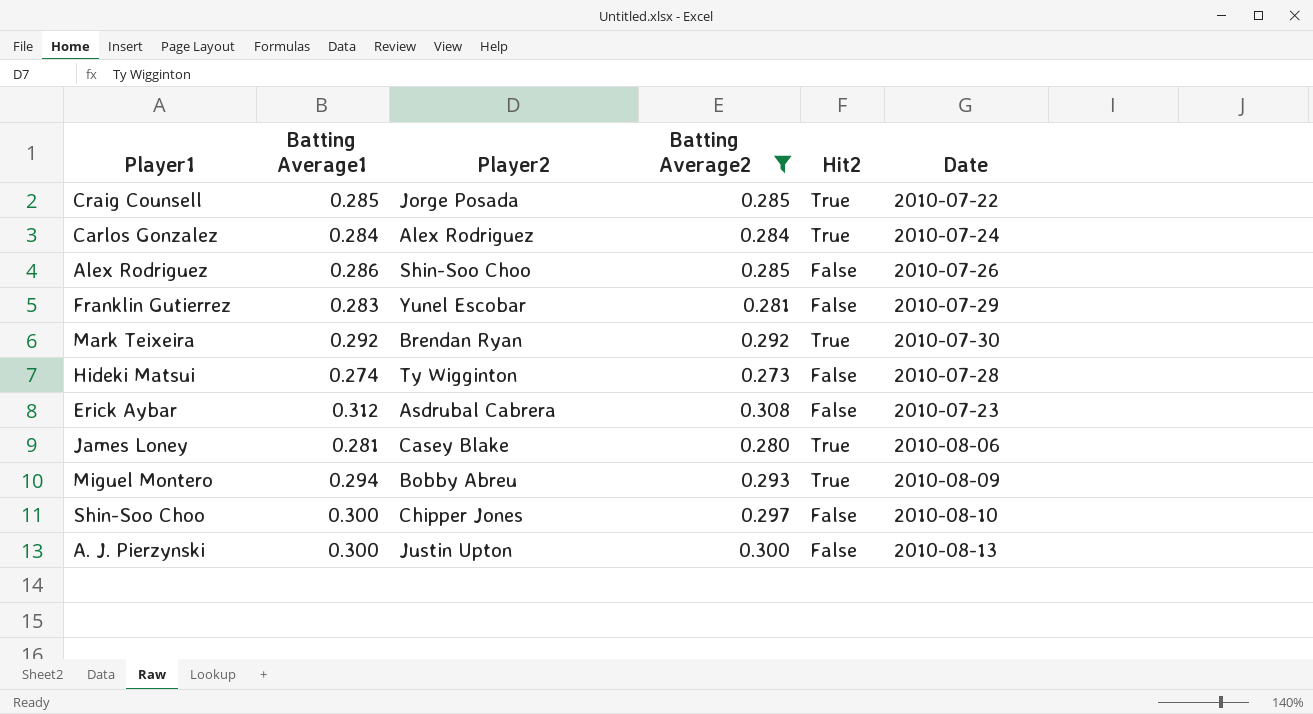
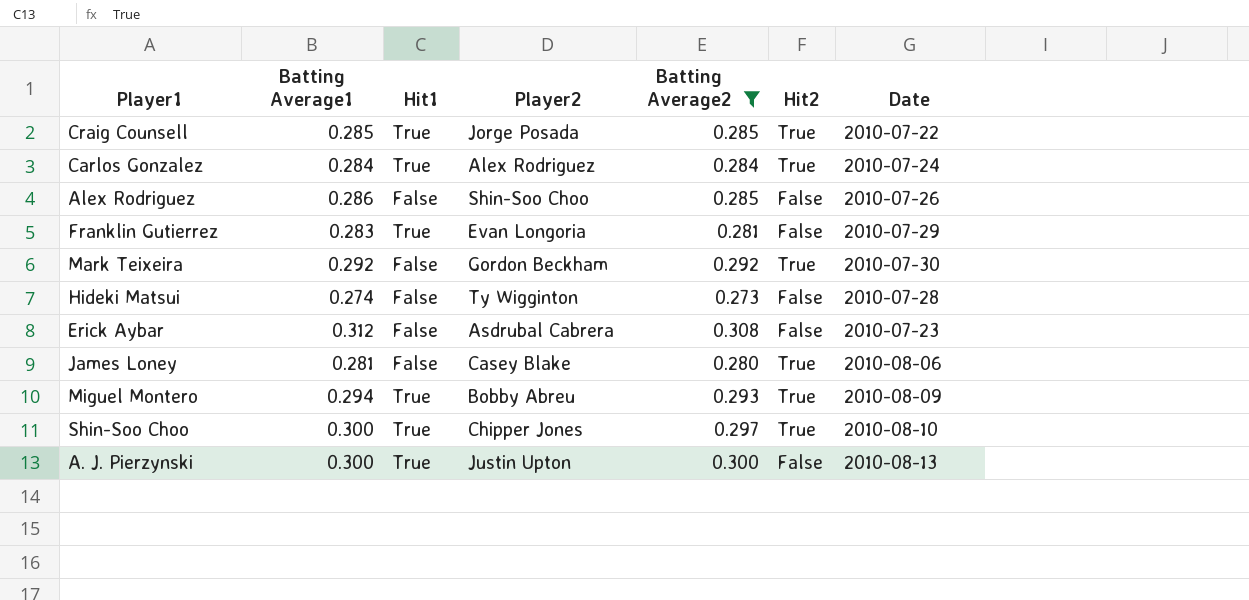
column Hit1 | position: none -> 3
Franklin Gutierrez | Player2: Yunel Escobar -> Evan Longoria
Mark Teixeira | Player2: Brendan Ryan -> Gordon Beckham
Shin-Soo Choo | Hit2: False -> True

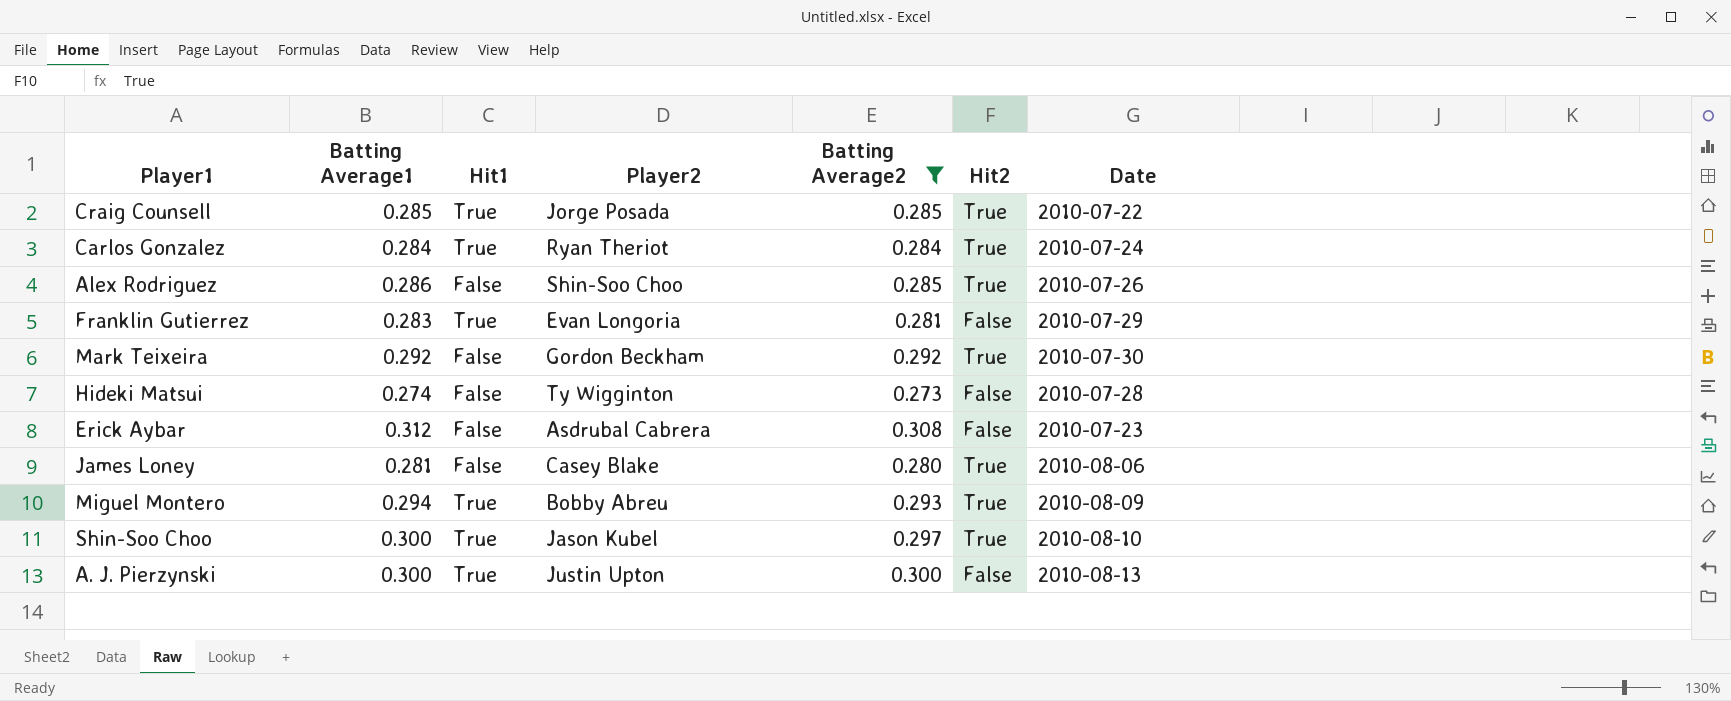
Carlos Gonzalez | Player2: Alex Rodriguez -> Ryan Theriot
Alex Rodriguez | Hit2: False -> True
Shin-Soo Choo | Player2: Chipper Jones -> Jason Kubel

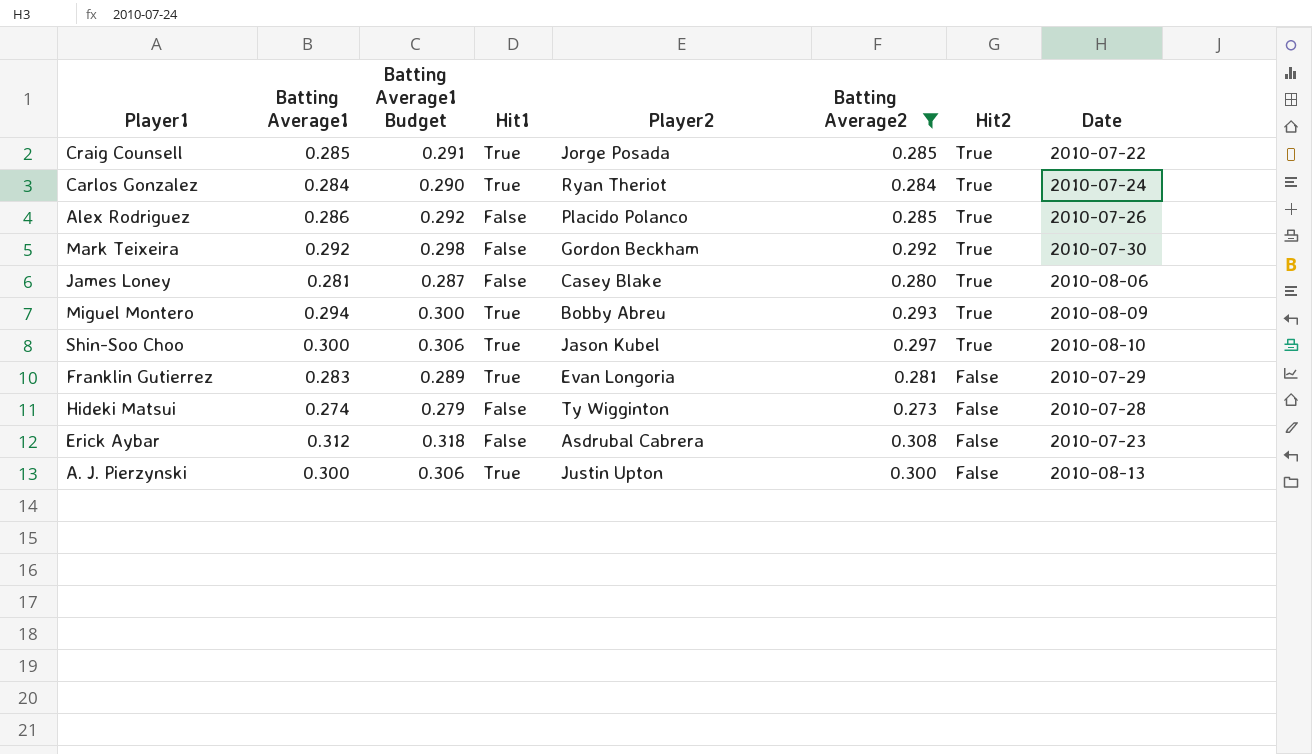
row order: none -> Hit2 descending
column Batting Average1 Budget | formula: none -> [Batting Average1] * 1.02
Alex Rodriguez | Player2: Shin-Soo Choo -> Placido Polanco

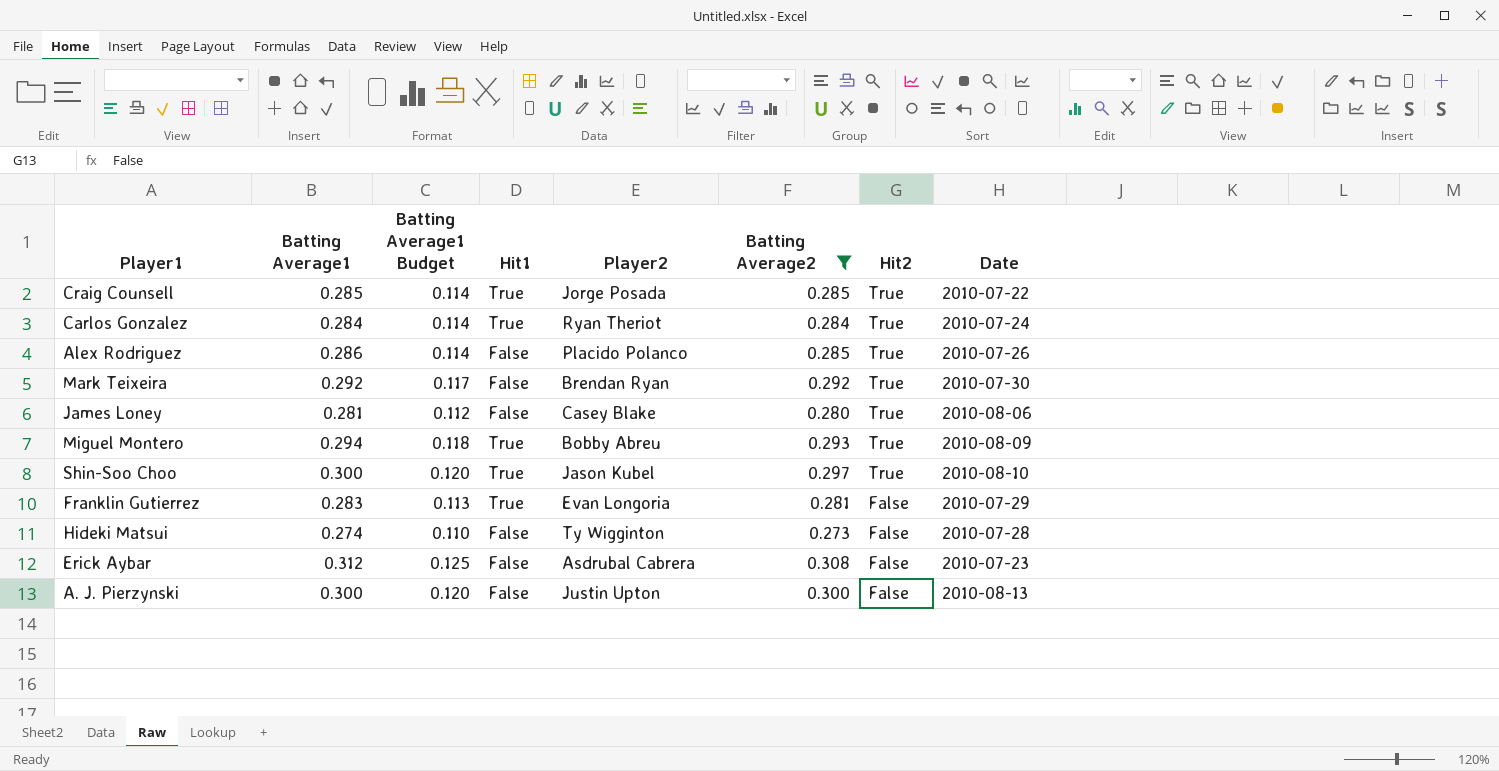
column Batting Average1 Budget | formula: [Batting Average1] * 1.02 -> [Batting Average1] * 0.4
Mark Teixeira | Player2: Gordon Beckham -> Brendan Ryan
A. J. Pierzynski | Hit1: True -> False

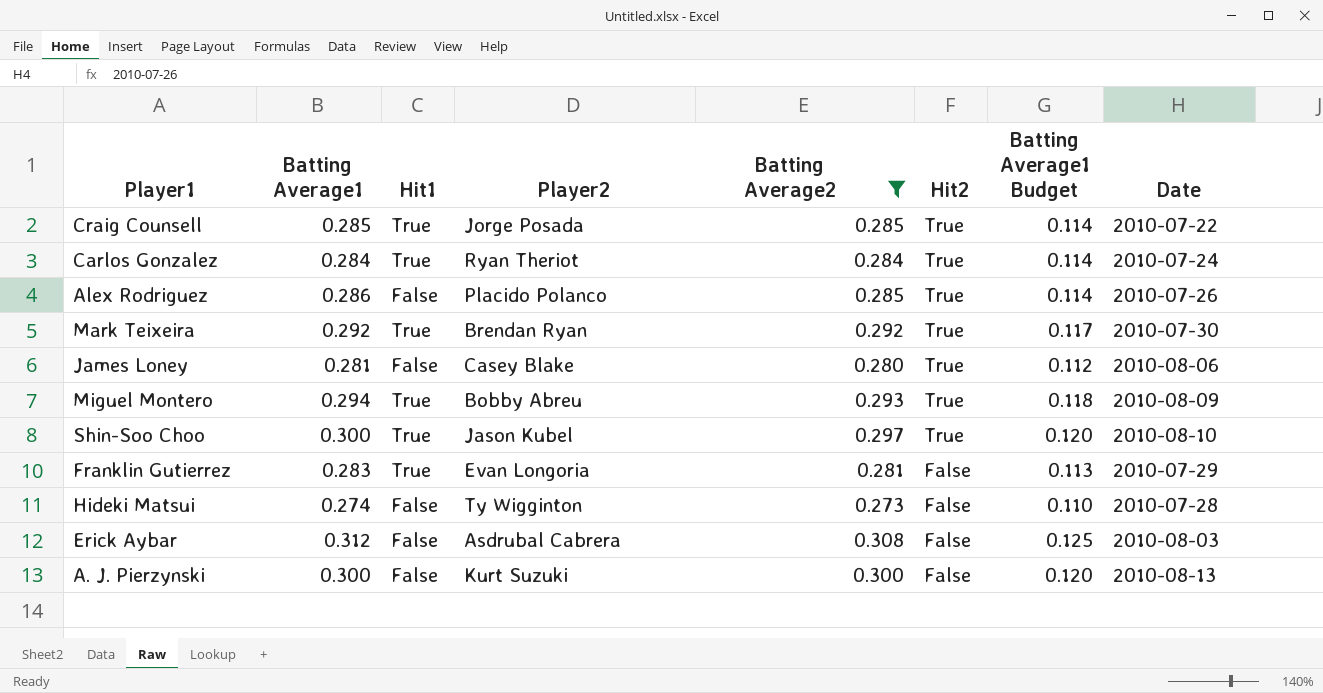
column Batting Average1 Budget | position: 3 -> 7
Mark Teixeira | Hit1: False -> True
Erick Aybar | Date: 2010-07-23 -> 2010-08-03
A. J. Pierzynski | Player2: Justin Upton -> Kurt Suzuki

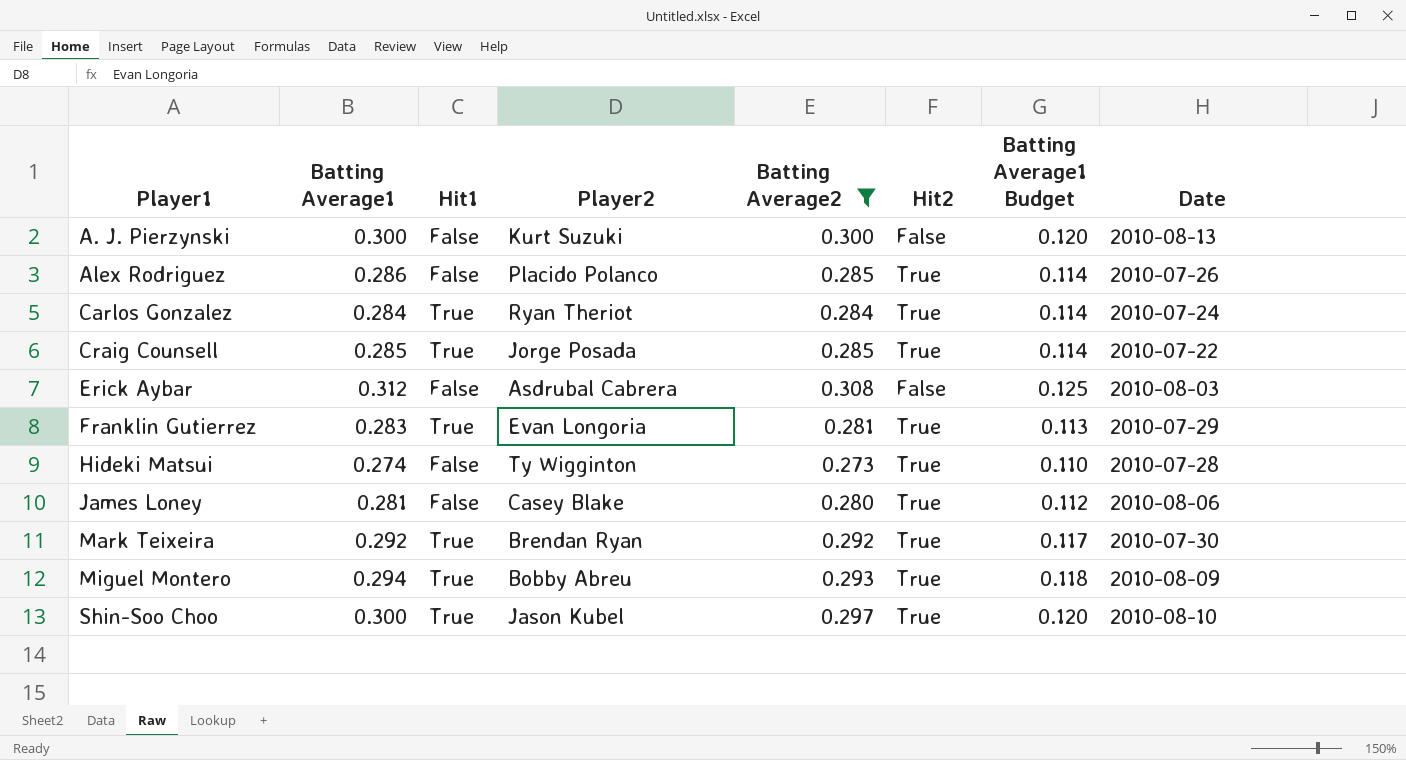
row order: Hit2 descending -> Player1 ascending
Franklin Gutierrez | Hit2: False -> True
Hideki Matsui | Hit2: False -> True

